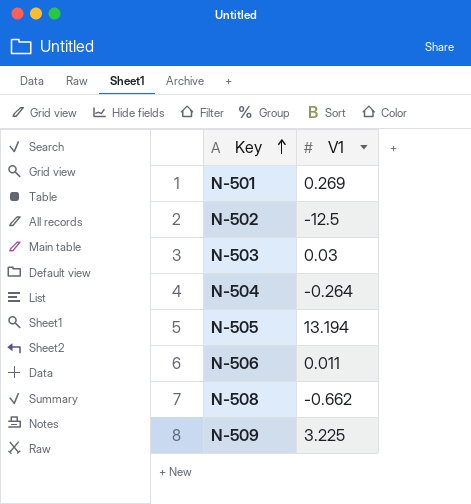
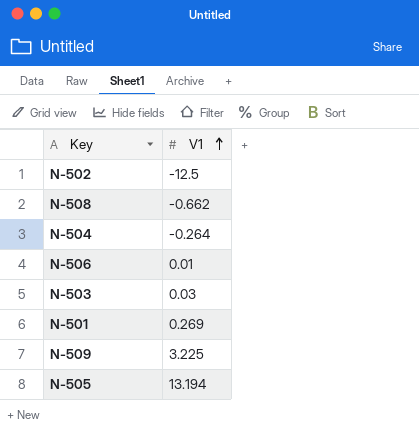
row order: Key ascending -> V1 ascending
N-506 | V1: 0.011 -> 0.01

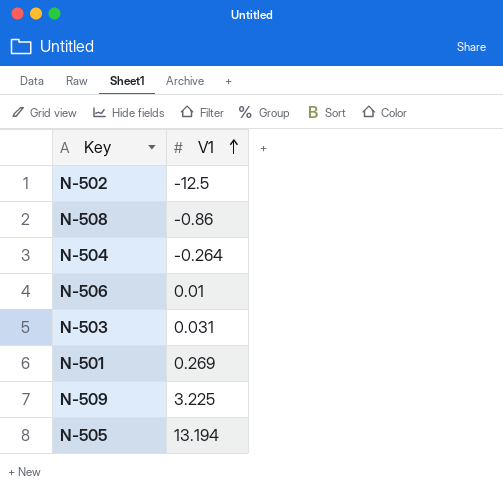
N-508 | V1: -0.662 -> -0.86
N-503 | V1: 0.03 -> 0.031

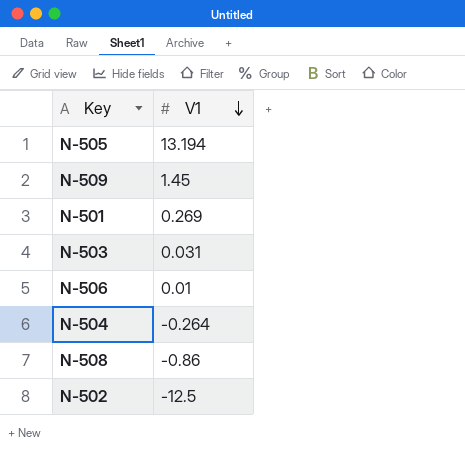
row order: V1 ascending -> V1 descending
N-509 | V1: 3.225 -> 1.45

